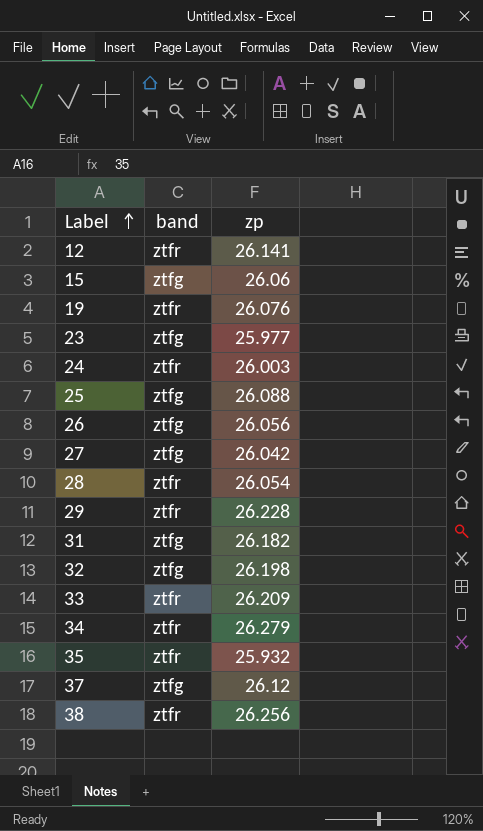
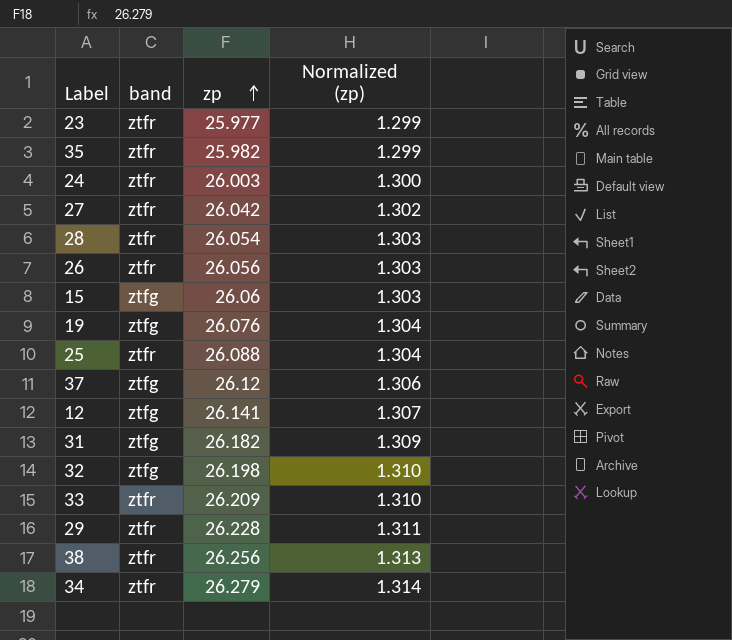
row order: Label ascending -> zp ascending
column Normalized (zp) | formula: none -> [zp] * 0.05
23 | band: ztfg -> ztfr
35 | zp: 25.932 -> 25.982
27 | band: ztfg -> ztfr
26 | band: ztfg -> ztfr
19 | band: ztfr -> ztfg
25 | band: ztfg -> ztfr
12 | band: ztfr -> ztfg

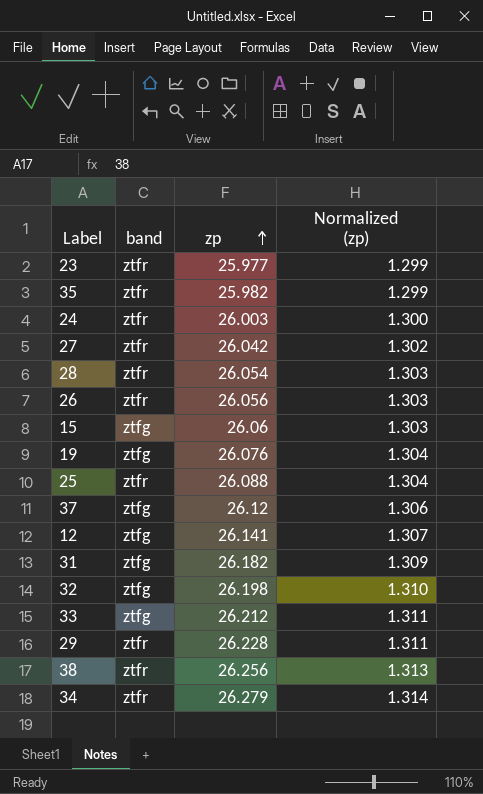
33 | band: ztfr -> ztfg
33 | zp: 26.209 -> 26.212
33 | Normalized (zp): 1.310 -> 1.311

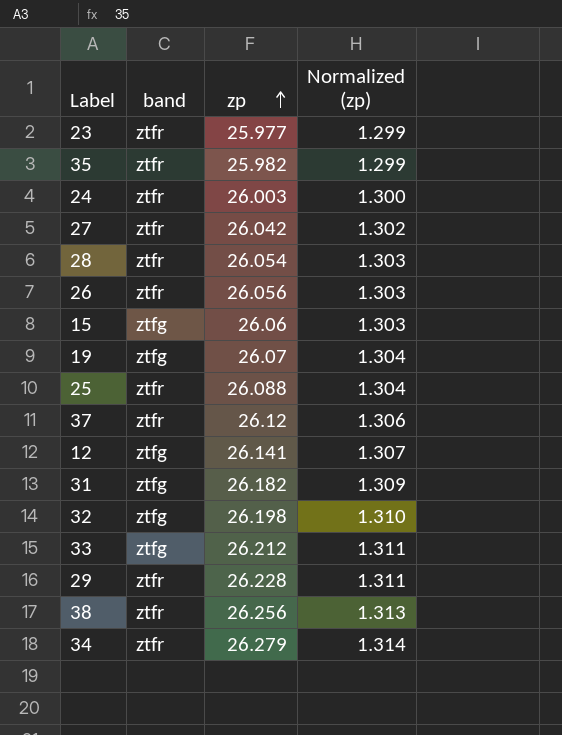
19 | zp: 26.076 -> 26.07
37 | band: ztfg -> ztfr

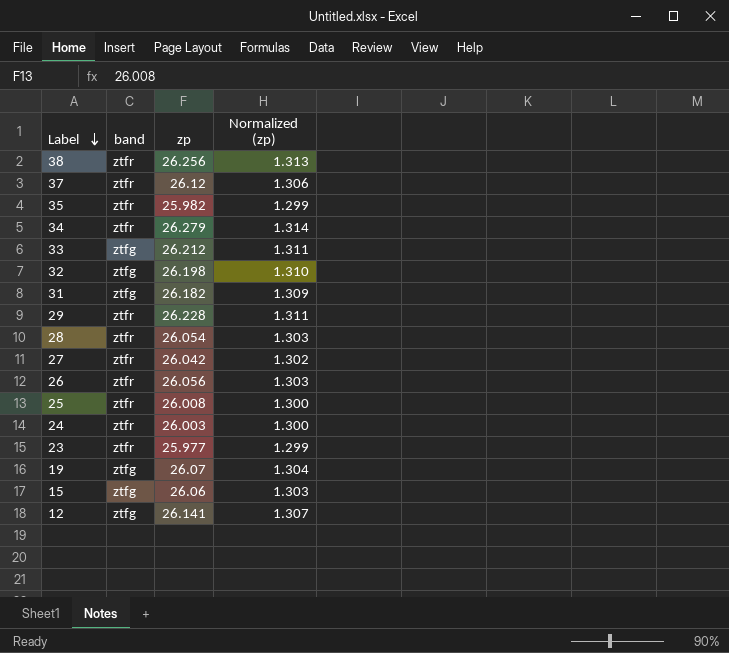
row order: zp ascending -> Label descending
25 | zp: 26.088 -> 26.008
25 | Normalized (zp): 1.304 -> 1.300

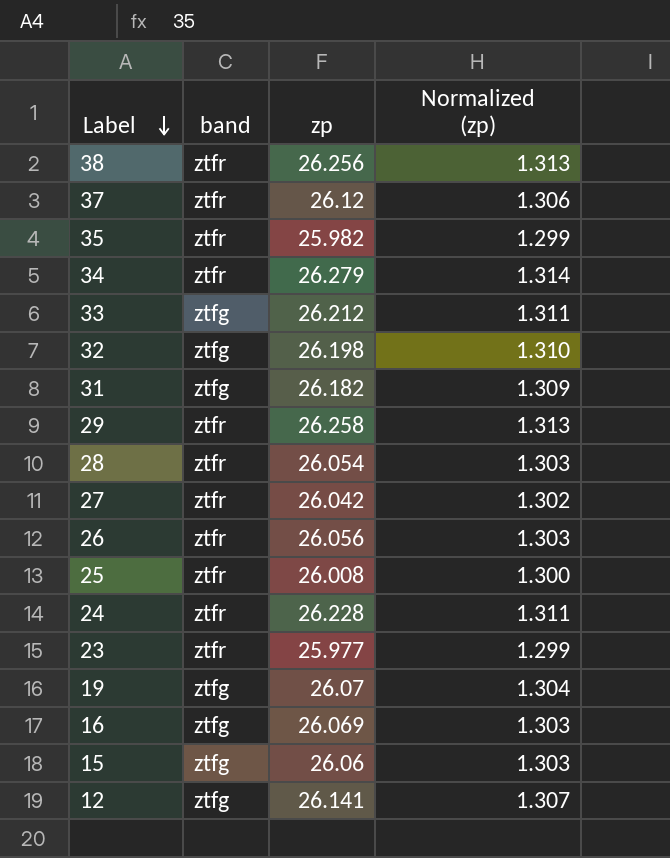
29 | zp: 26.228 -> 26.258
29 | Normalized (zp): 1.311 -> 1.313
24 | zp: 26.003 -> 26.228
24 | Normalized (zp): 1.300 -> 1.311
row 16: none -> ztfg | 26.069 | 1.303

